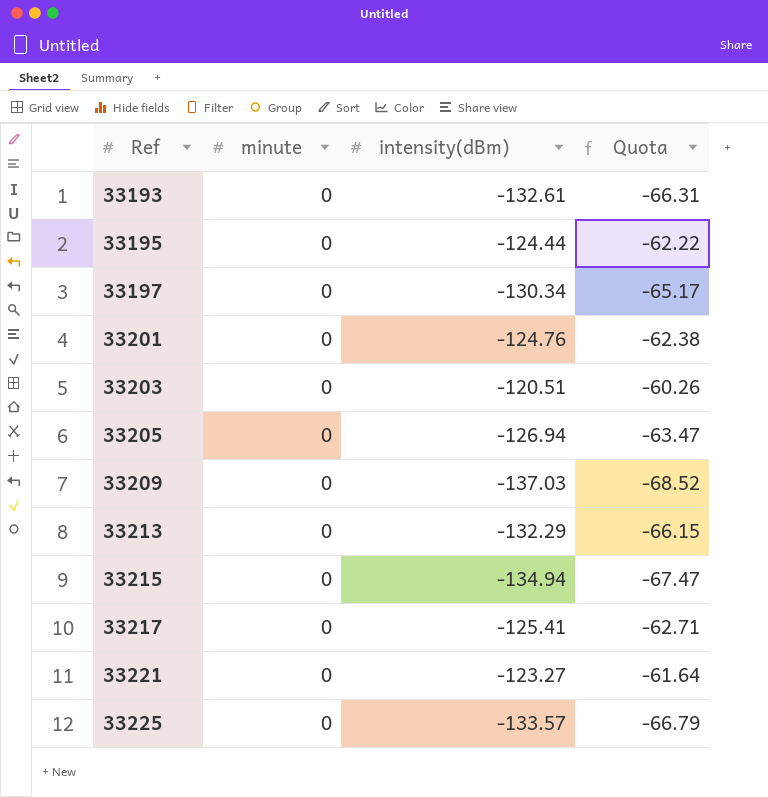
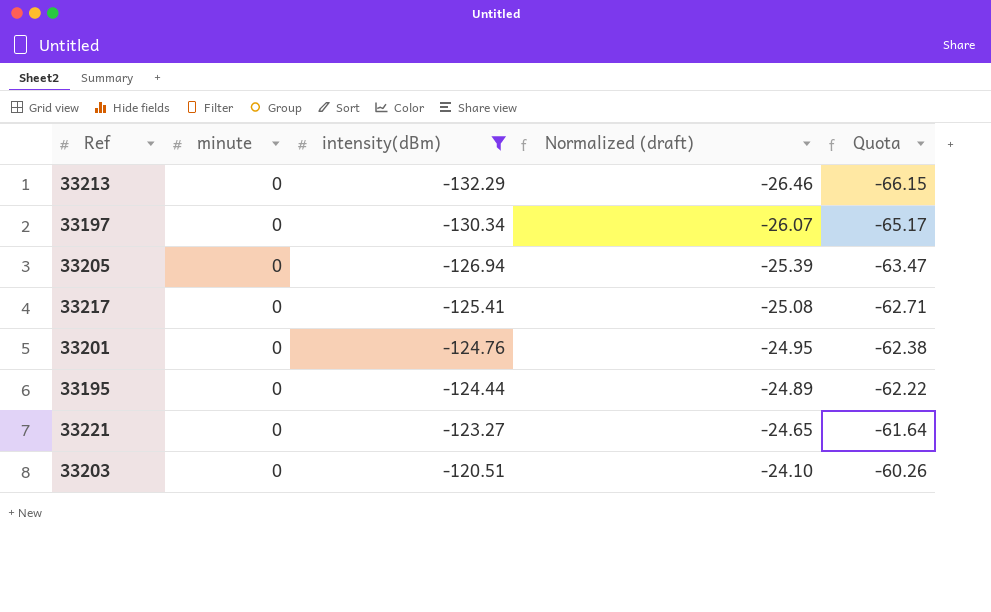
filter: none -> intensity(dBm) >= -132.29
row order: Ref ascending -> intensity(dBm) ascending
column Normalized (draft) | formula: none -> [intensity(dBm)] * 0.2

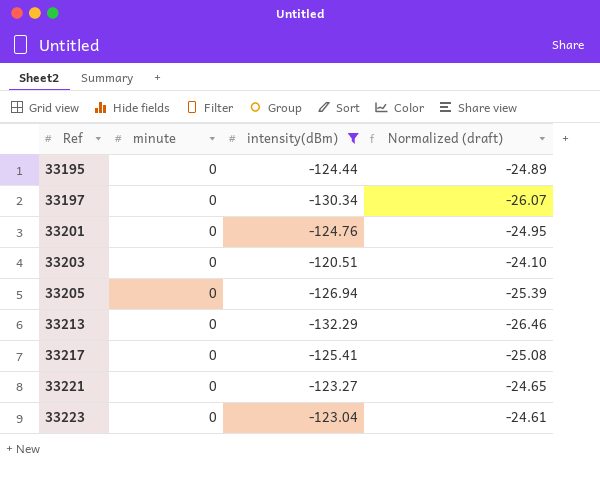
row order: intensity(dBm) ascending -> Ref ascending
column Quota | formula: [intensity(dBm)] * 0.5 -> none
row 33223: none -> 0 | -123.04 | -24.61

